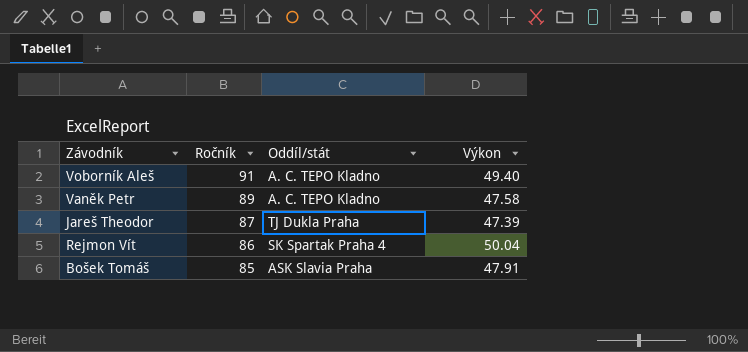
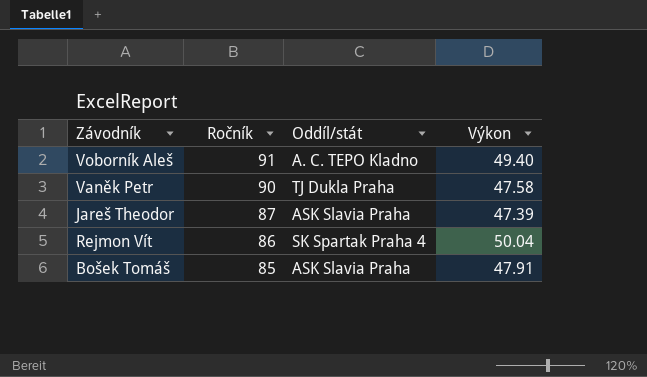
Vaněk Petr | Ročník: 89 -> 90
Vaněk Petr | Oddíl/stát: A. C. TEPO Kladno -> TJ Dukla Praha
Jareš Theodor | Oddíl/stát: TJ Dukla Praha -> ASK Slavia Praha

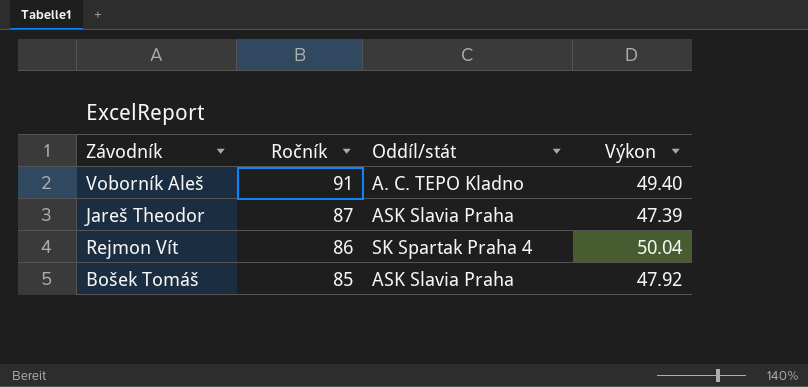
row Vaněk Petr: 90 | TJ Dukla Praha | 47.58 -> none
Bošek Tomáš | Výkon: 47.91 -> 47.92

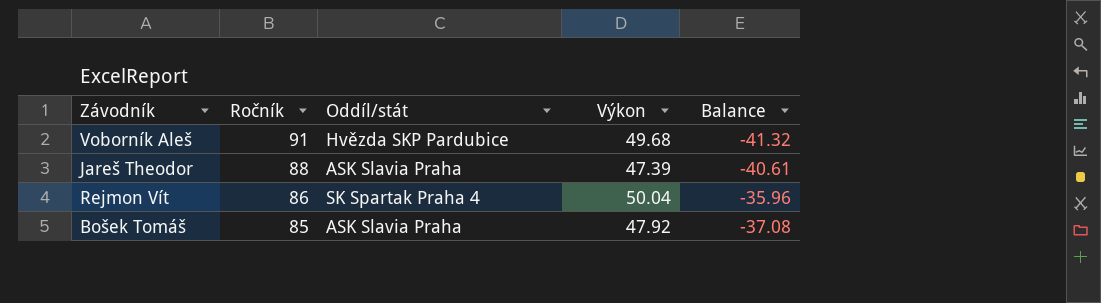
column Balance | formula: none -> [Výkon] - [Ročník]
Voborník Aleš | Oddíl/stát: A. C. TEPO Kladno -> Hvězda SKP Pardubice
Voborník Aleš | Výkon: 49.40 -> 49.68
Jareš Theodor | Ročník: 87 -> 88

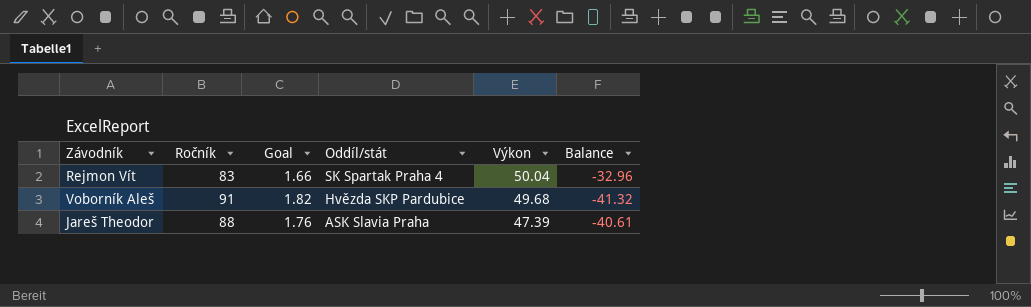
row order: Ročník descending -> Oddíl/stát descending
column Goal | formula: none -> [Ročník] * 0.02
row Bošek Tomáš: 85 | ASK Slavia Praha | 47.92 | -37.08 -> none
Rejmon Vít | Ročník: 86 -> 83
Rejmon Vít | Balance: -35.96 -> -32.96

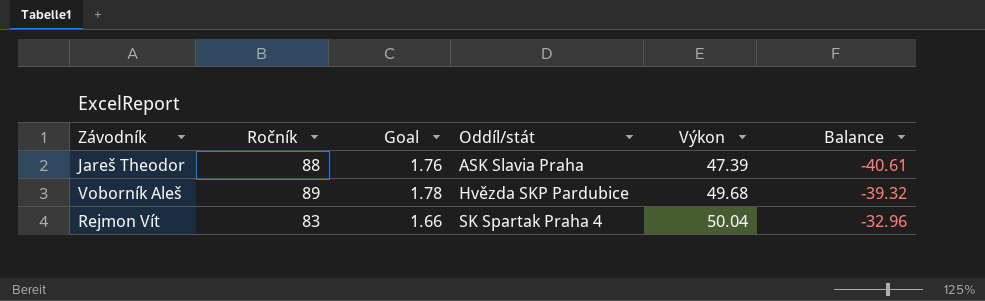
row order: Oddíl/stát descending -> Oddíl/stát ascending
Voborník Aleš | Ročník: 91 -> 89
Voborník Aleš | Goal: 1.82 -> 1.78
Voborník Aleš | Balance: -41.32 -> -39.32

